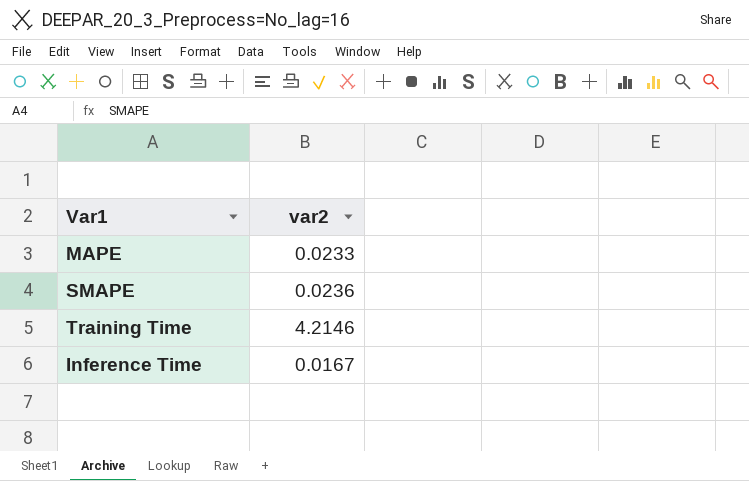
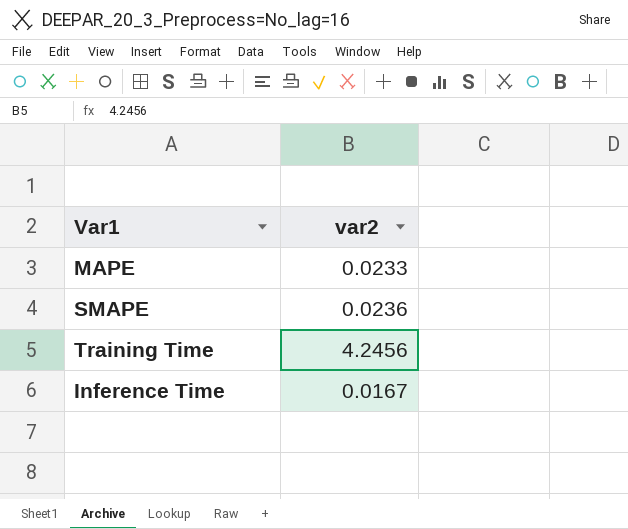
Training Time | var2: 4.2146 -> 4.2456

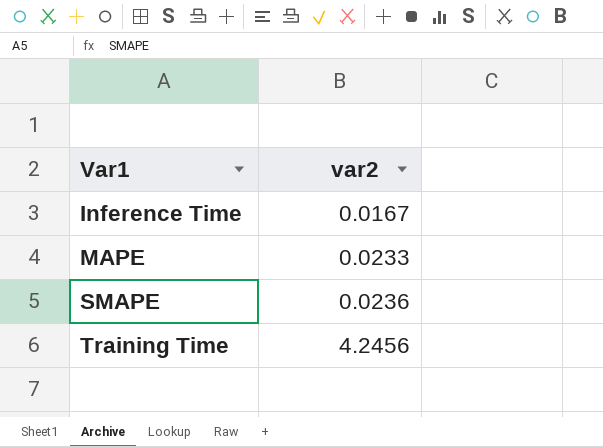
row order: none -> Var1 ascending

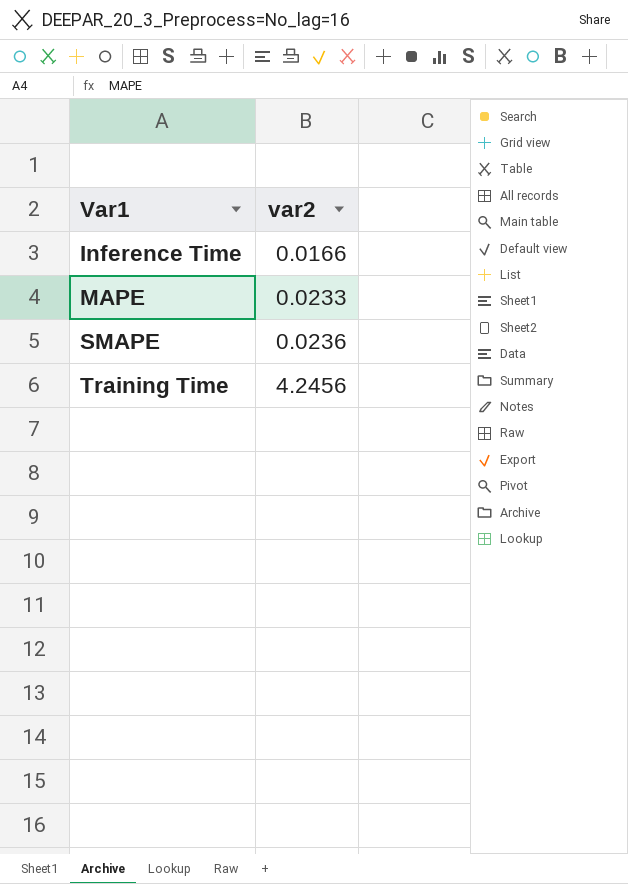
Inference Time | var2: 0.0167 -> 0.0166

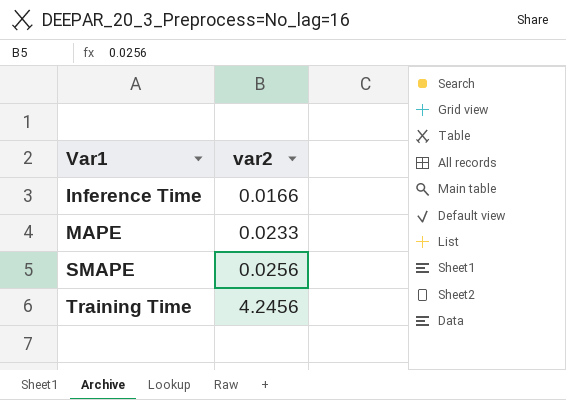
SMAPE | var2: 0.0236 -> 0.0256

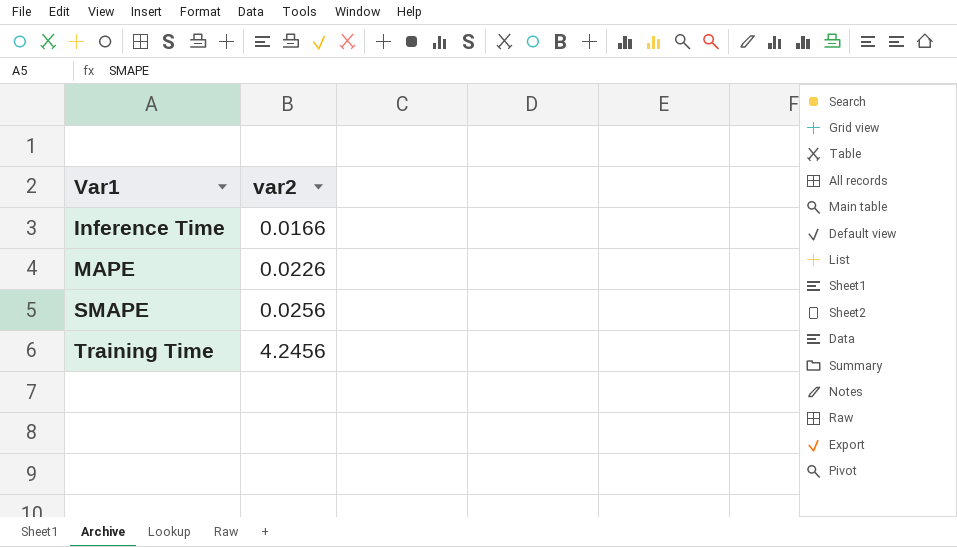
MAPE | var2: 0.0233 -> 0.0226

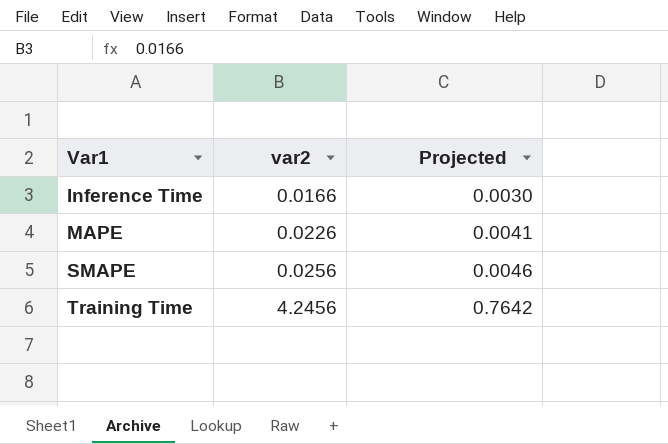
column Projected | formula: none -> [var2] * 0.18

